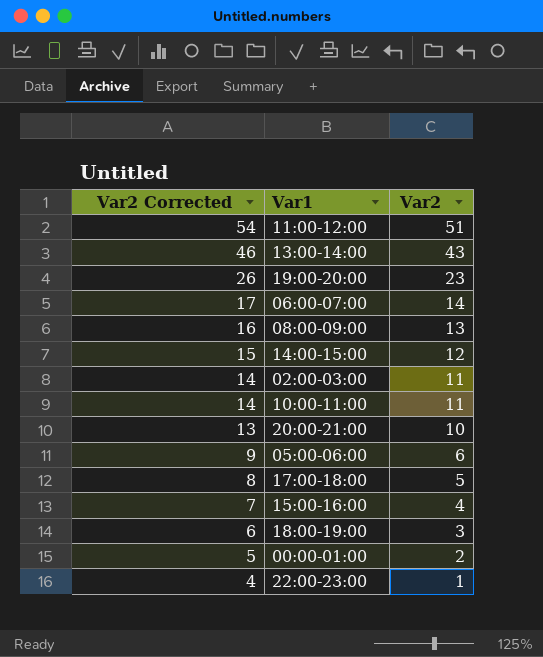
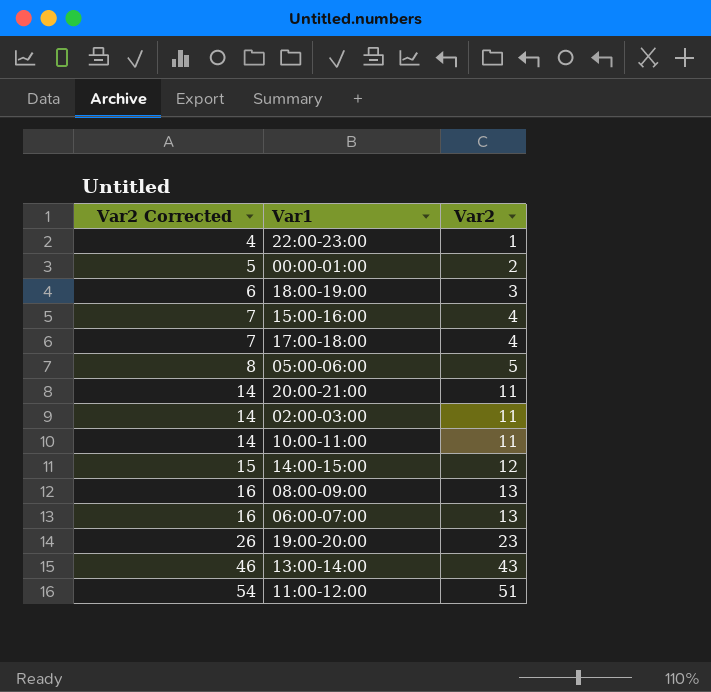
row order: Var2 Corrected descending -> Var2 Corrected ascending
17:00-18:00 | Var2 Corrected: 8 -> 7
17:00-18:00 | Var2: 5 -> 4
05:00-06:00 | Var2 Corrected: 9 -> 8
05:00-06:00 | Var2: 6 -> 5
20:00-21:00 | Var2 Corrected: 13 -> 14
20:00-21:00 | Var2: 10 -> 11
06:00-07:00 | Var2 Corrected: 17 -> 16
06:00-07:00 | Var2: 14 -> 13

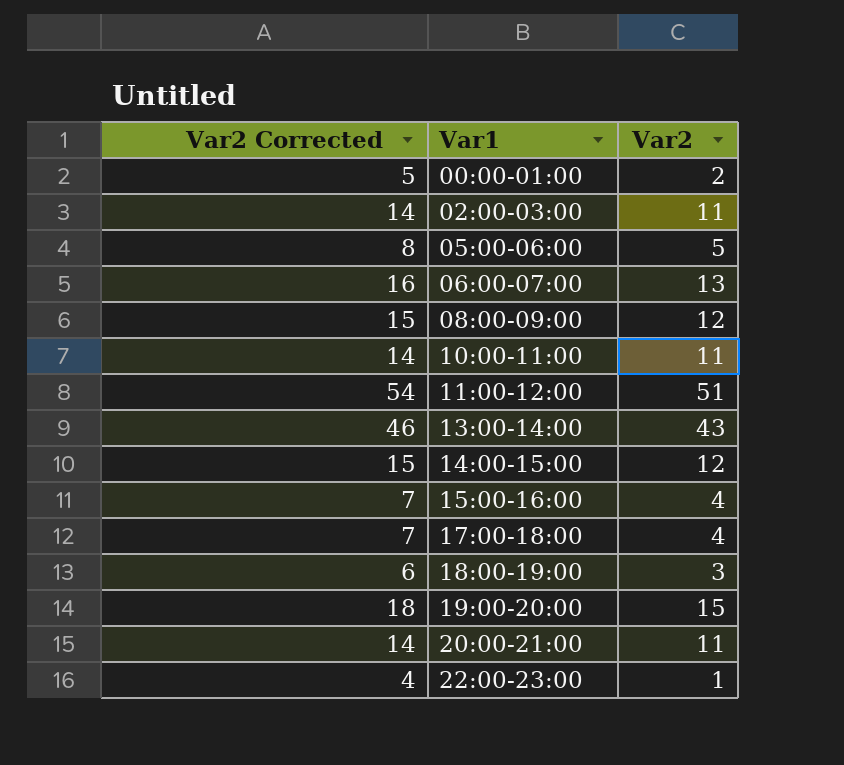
row order: Var2 Corrected ascending -> Var1 ascending
08:00-09:00 | Var2 Corrected: 16 -> 15
08:00-09:00 | Var2: 13 -> 12
19:00-20:00 | Var2 Corrected: 26 -> 18
19:00-20:00 | Var2: 23 -> 15

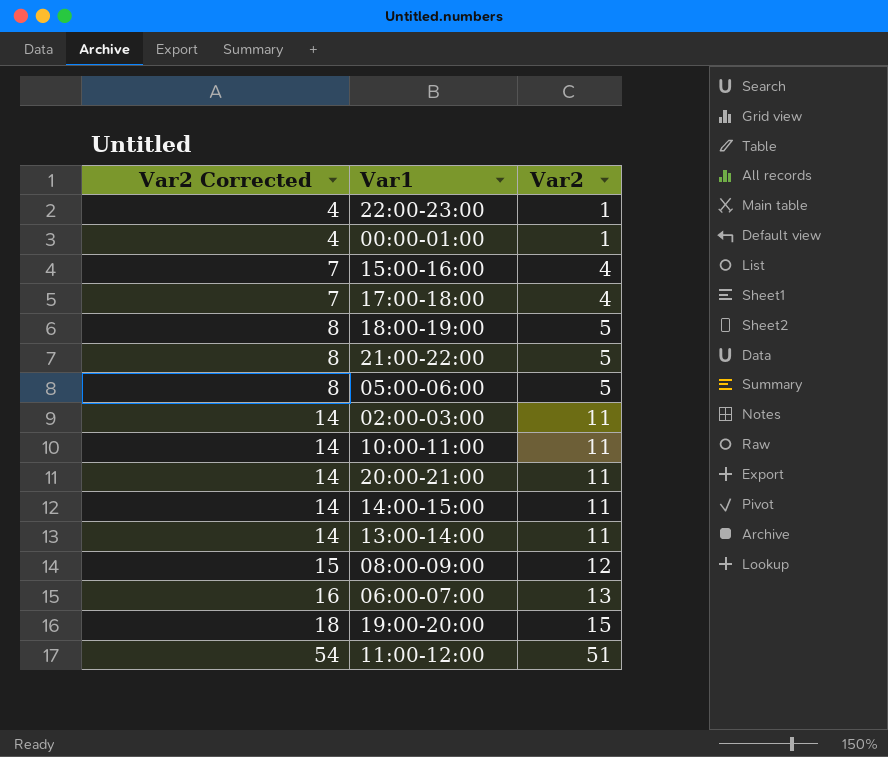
row order: Var1 ascending -> Var2 Corrected ascending
00:00-01:00 | Var2 Corrected: 5 -> 4
00:00-01:00 | Var2: 2 -> 1
18:00-19:00 | Var2 Corrected: 6 -> 8
18:00-19:00 | Var2: 3 -> 5
row 21:00-22:00: none -> 8 | 5
14:00-15:00 | Var2 Corrected: 15 -> 14
14:00-15:00 | Var2: 12 -> 11
13:00-14:00 | Var2 Corrected: 46 -> 14
13:00-14:00 | Var2: 43 -> 11

